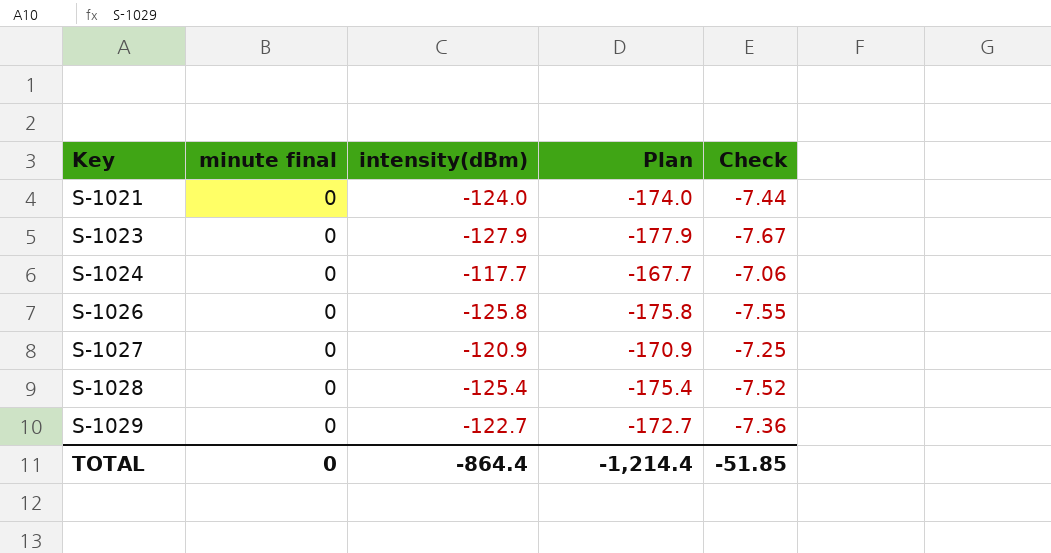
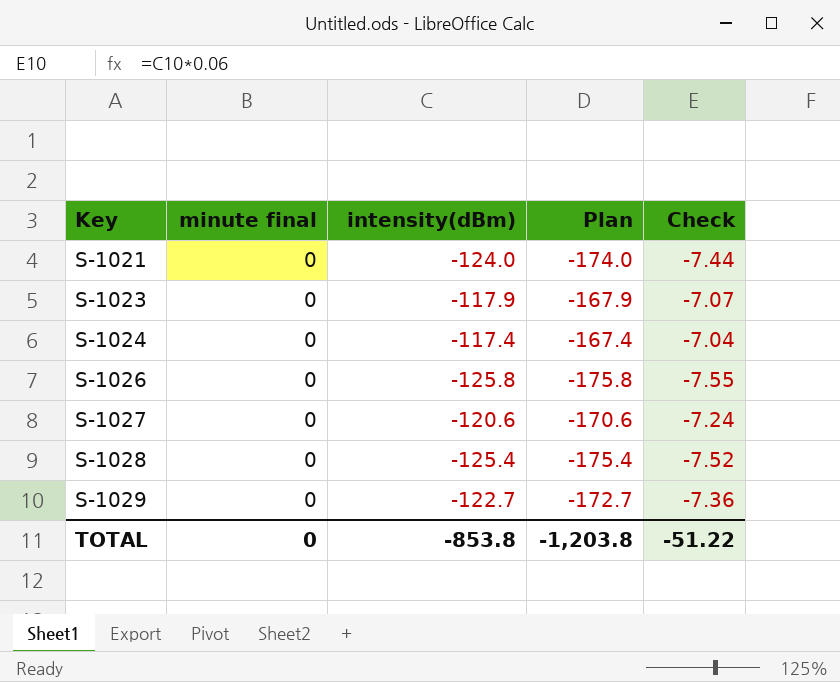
S-1023 | intensity(dBm): -127.9 -> -117.9
S-1023 | Plan: -177.9 -> -167.9
S-1023 | Check: -7.67 -> -7.07
S-1024 | intensity(dBm): -117.7 -> -117.4
S-1024 | Plan: -167.7 -> -167.4
S-1024 | Check: -7.06 -> -7.04
S-1027 | intensity(dBm): -120.9 -> -120.6
S-1027 | Plan: -170.9 -> -170.6
S-1027 | Check: -7.25 -> -7.24
TOTAL | intensity(dBm): -864.4 -> -853.8
TOTAL | Plan: -1,214.4 -> -1,203.8
TOTAL | Check: -51.85 -> -51.22

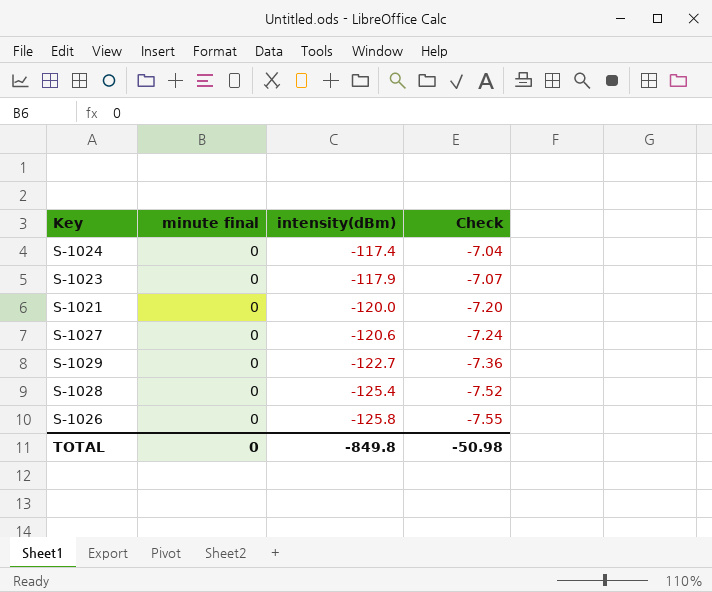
row order: Key ascending -> intensity(dBm) descending
column Plan | formula: [intensity(dBm)] - 50 -> none
S-1021 | intensity(dBm): -124.0 -> -120.0
S-1021 | Check: -7.44 -> -7.20
TOTAL | intensity(dBm): -853.8 -> -849.8
TOTAL | Check: -51.22 -> -50.98

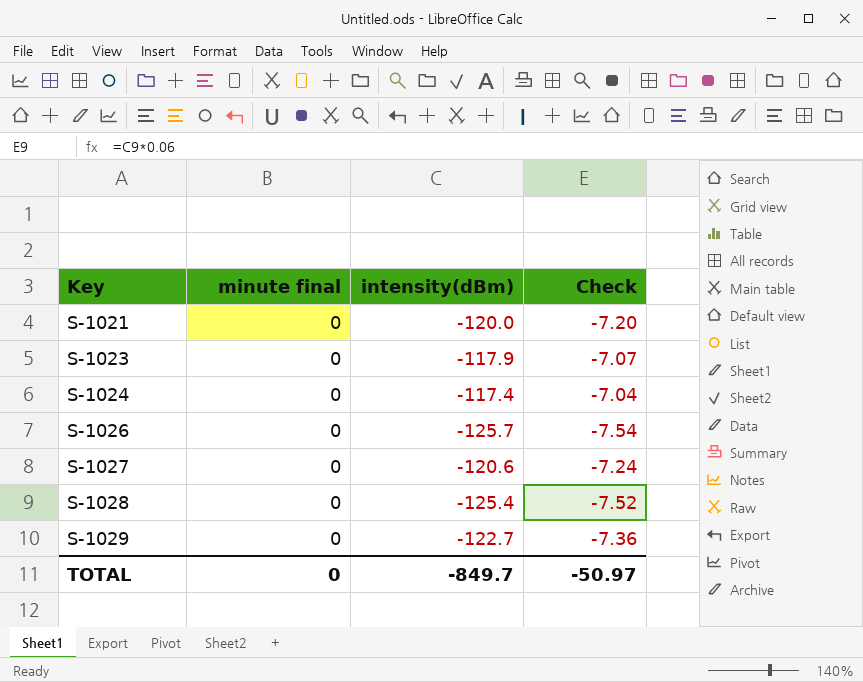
row order: intensity(dBm) descending -> Key ascending
S-1026 | intensity(dBm): -125.8 -> -125.7
S-1026 | Check: -7.55 -> -7.54
TOTAL | intensity(dBm): -849.8 -> -849.7
TOTAL | Check: -50.98 -> -50.97

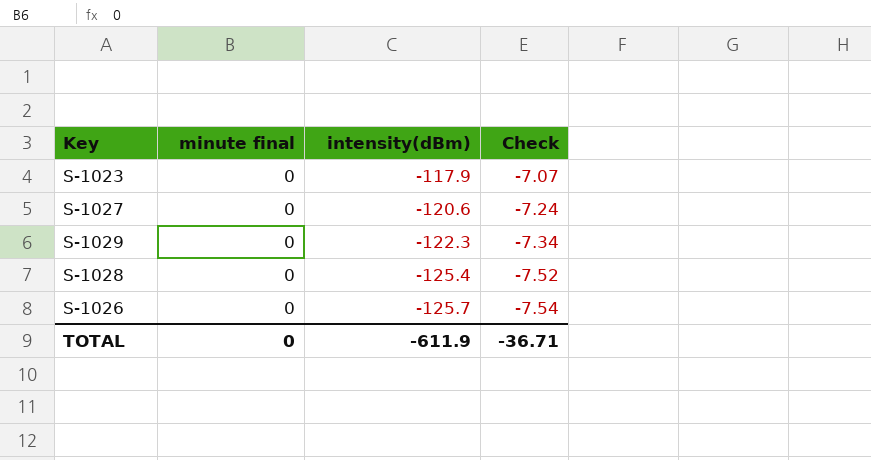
row order: Key ascending -> intensity(dBm) descending
row S-1021: 0 | -120.0 | -7.20 -> none
row S-1024: 0 | -117.4 | -7.04 -> none
S-1029 | intensity(dBm): -122.7 -> -122.3
S-1029 | Check: -7.36 -> -7.34
TOTAL | intensity(dBm): -849.7 -> -611.9
TOTAL | Check: -50.97 -> -36.71

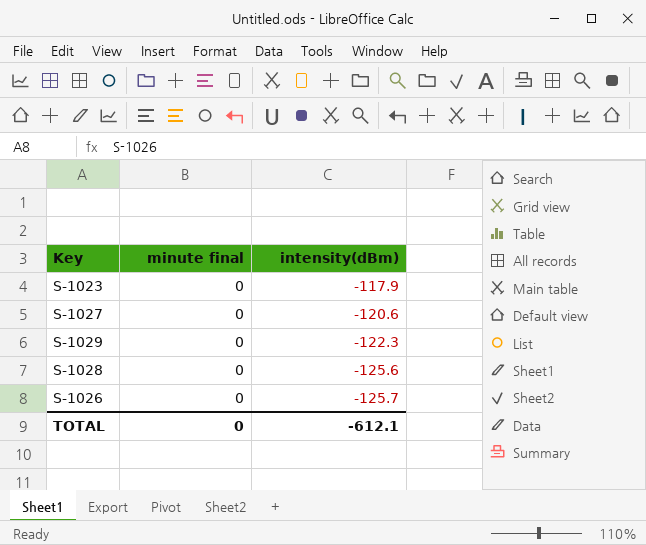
column Check | formula: [intensity(dBm)] * 0.06 -> none
S-1028 | intensity(dBm): -125.4 -> -125.6
TOTAL | intensity(dBm): -611.9 -> -612.1

